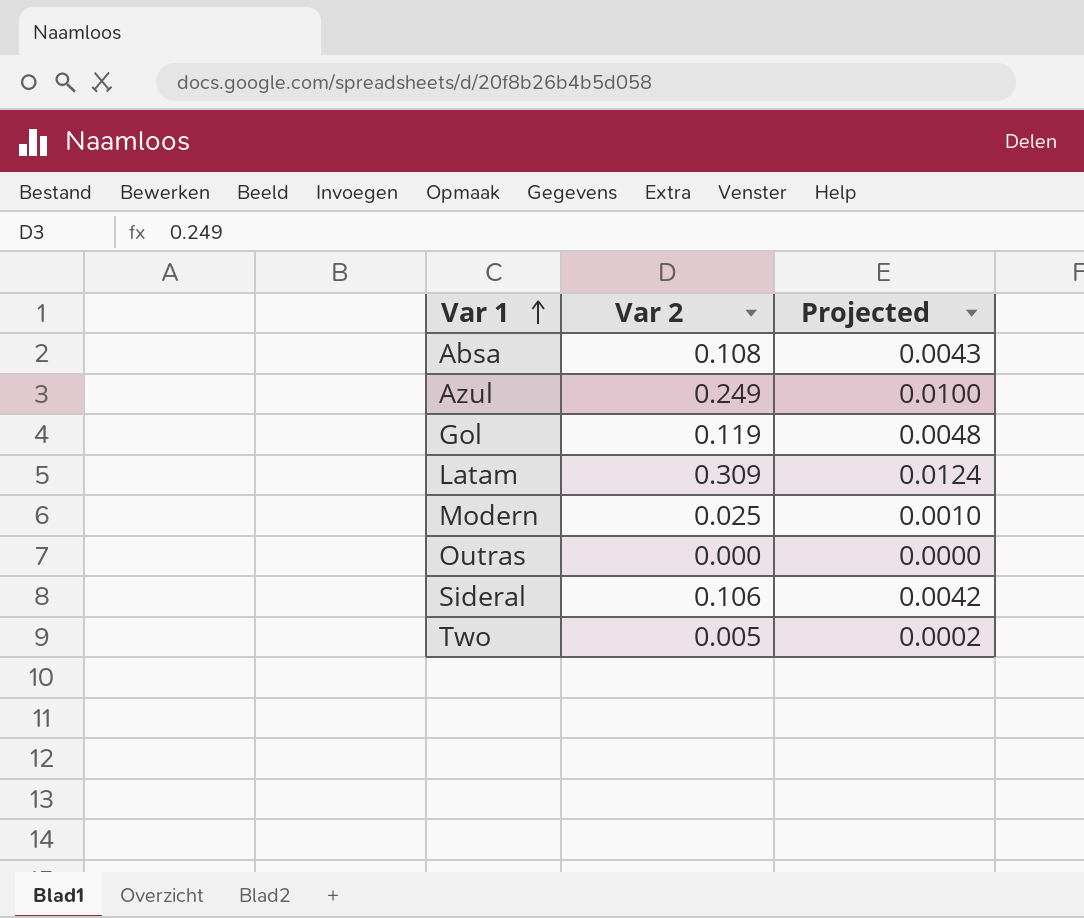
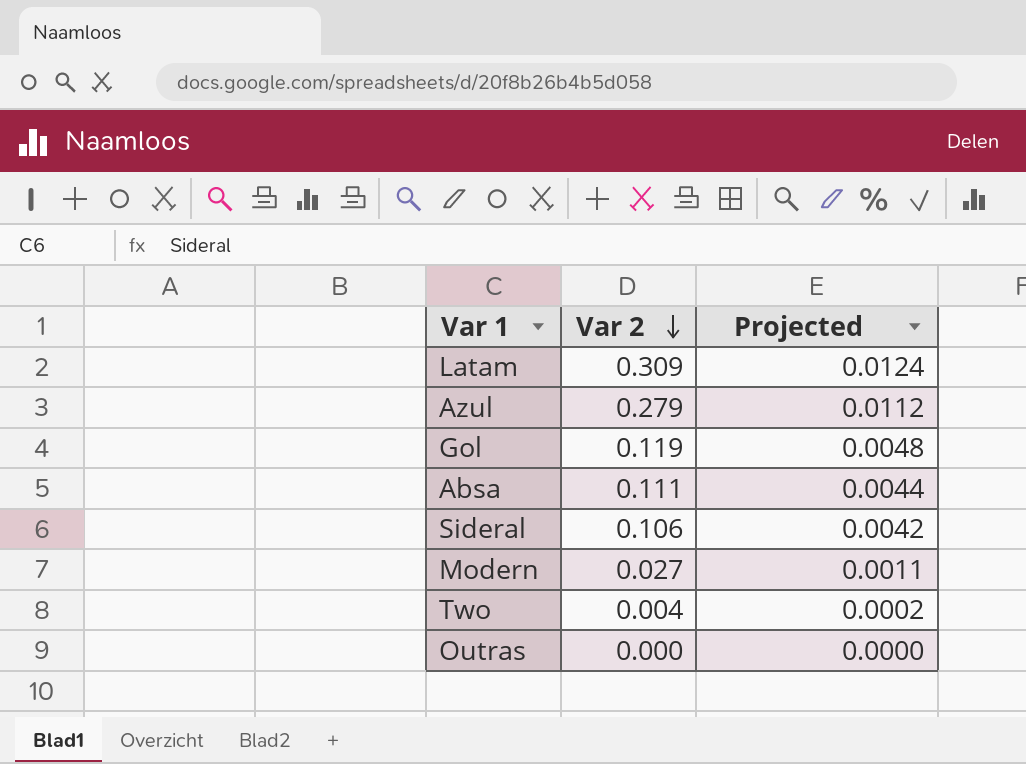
row order: Var 1 ascending -> Var 2 descending
Azul | Var 2: 0.249 -> 0.279
Azul | Projected: 0.0100 -> 0.0112
Absa | Var 2: 0.108 -> 0.111
Absa | Projected: 0.0043 -> 0.0044
Modern | Var 2: 0.025 -> 0.027
Modern | Projected: 0.0010 -> 0.0011
Two | Var 2: 0.005 -> 0.004

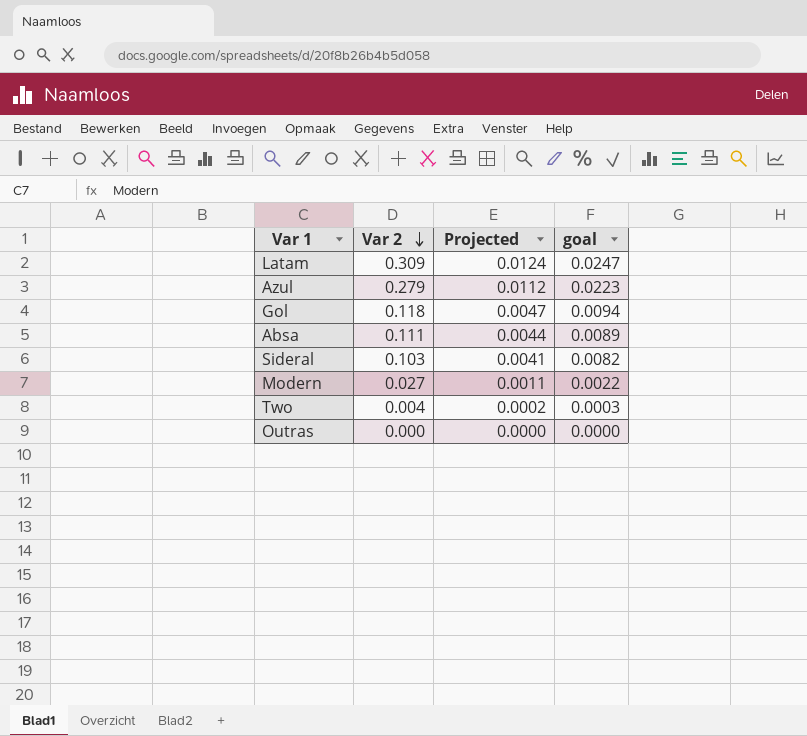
column goal | formula: none -> [Var 2] * 0.08
Gol | Var 2: 0.119 -> 0.118
Gol | Projected: 0.0048 -> 0.0047
Sideral | Var 2: 0.106 -> 0.103
Sideral | Projected: 0.0042 -> 0.0041

